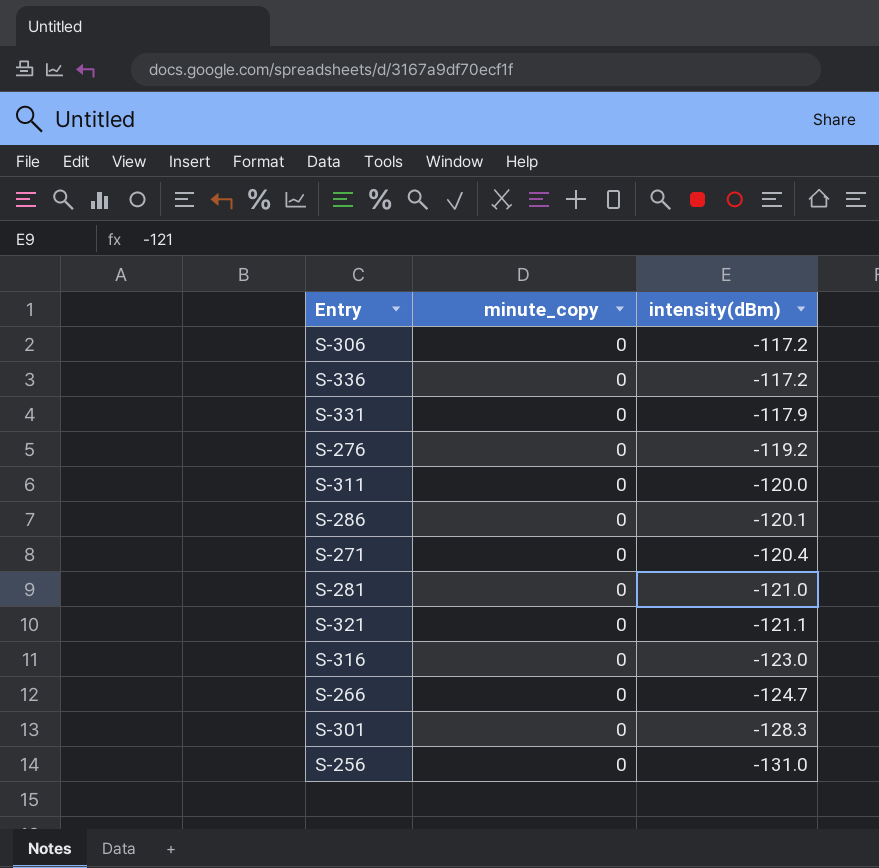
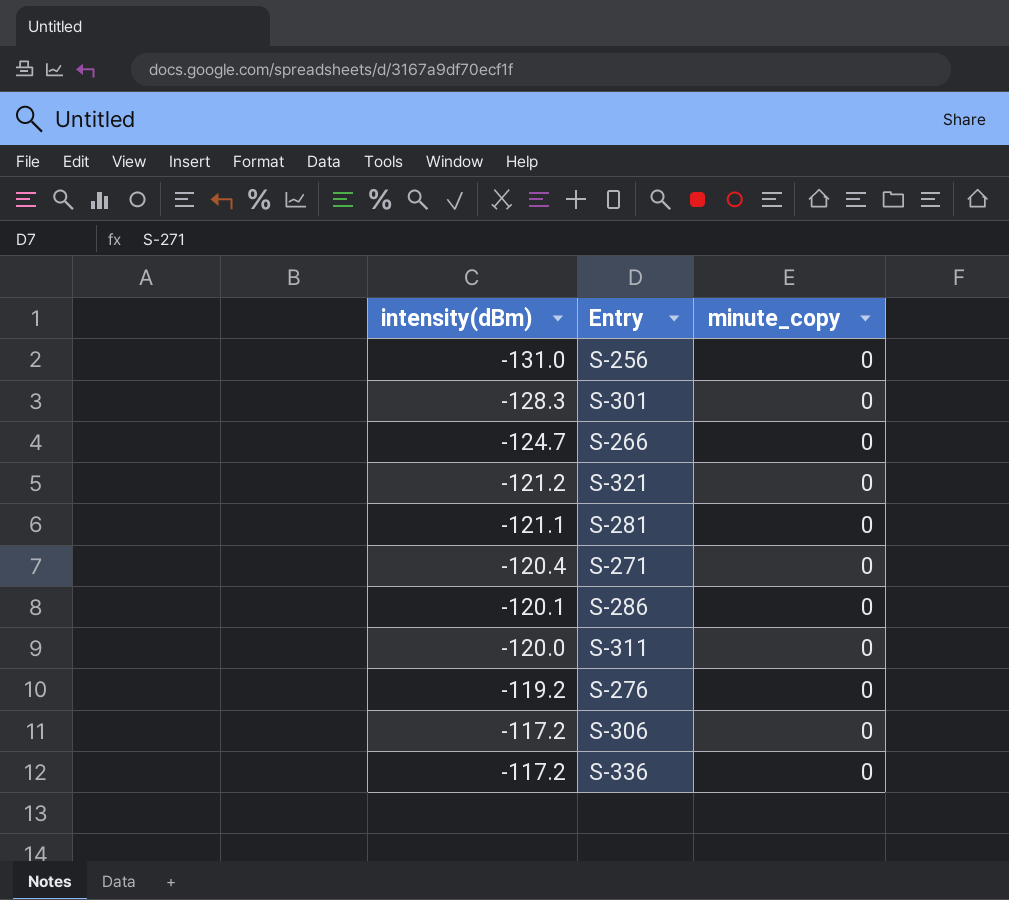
row order: intensity(dBm) descending -> intensity(dBm) ascending
column intensity(dBm) | position: 3 -> 1
row S-331: 0 | -117.9 -> none
row S-316: 0 | -123.0 -> none
S-321 | intensity(dBm): -121.1 -> -121.2
S-281 | intensity(dBm): -121.0 -> -121.1

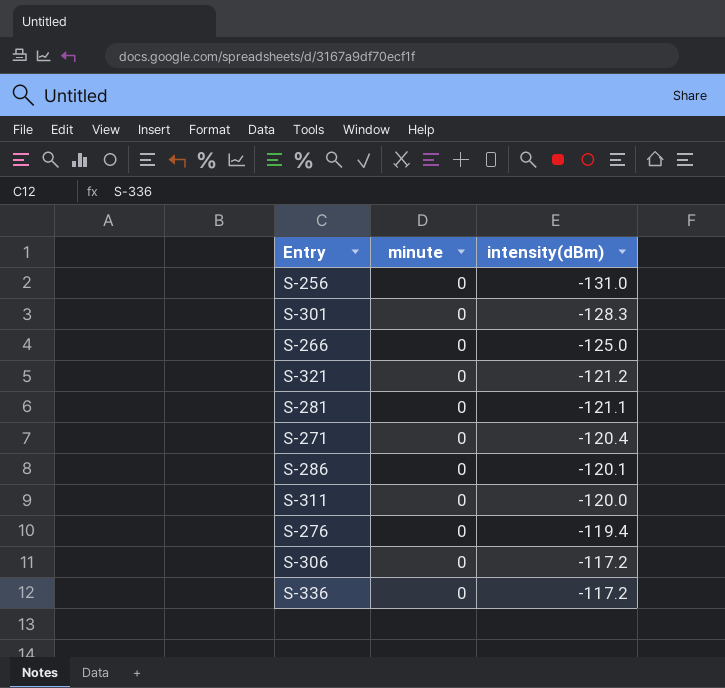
column name: minute_copy -> minute
column intensity(dBm) | position: 1 -> 3
S-266 | intensity(dBm): -124.7 -> -125.0
S-276 | intensity(dBm): -119.2 -> -119.4

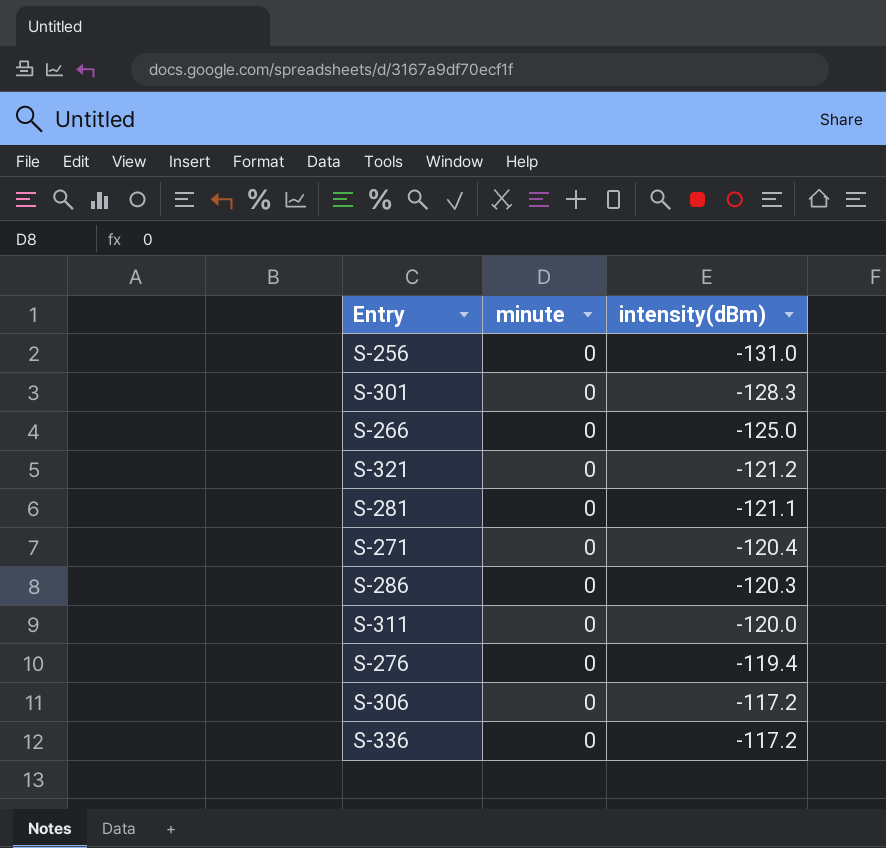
S-286 | intensity(dBm): -120.1 -> -120.3

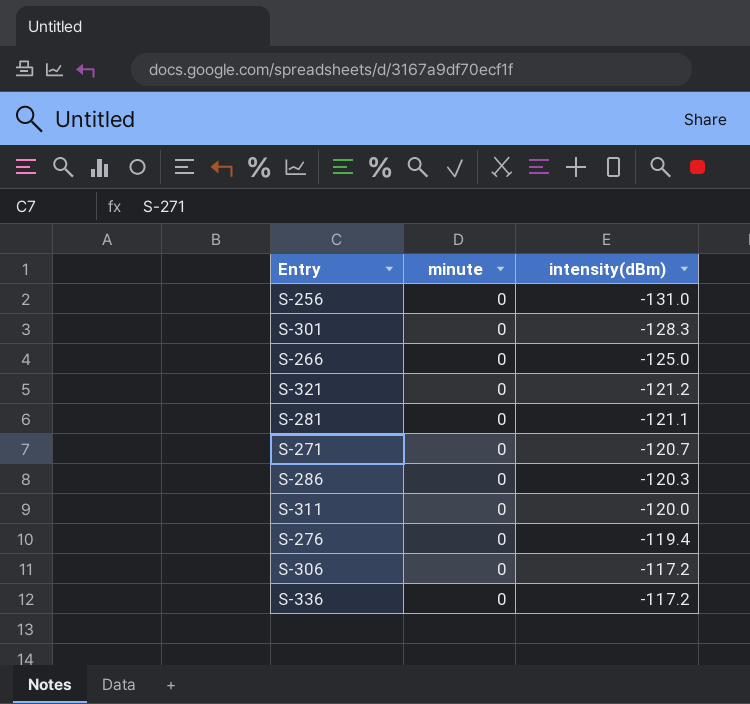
S-271 | intensity(dBm): -120.4 -> -120.7

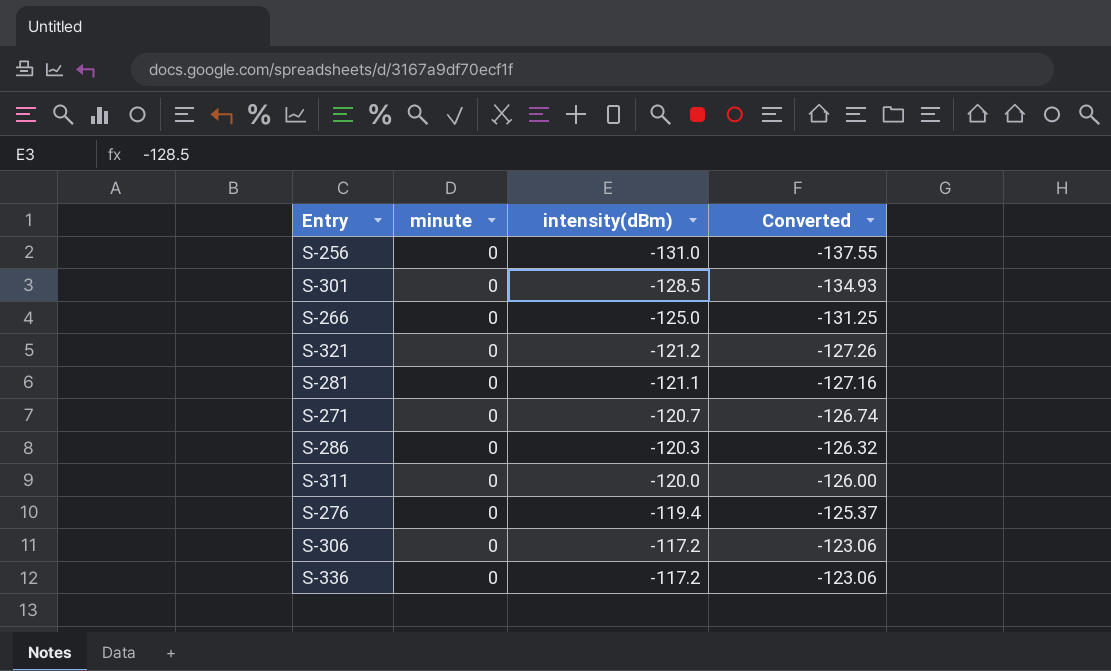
column Converted | formula: none -> [intensity(dBm)] * 1.05
S-301 | intensity(dBm): -128.3 -> -128.5

